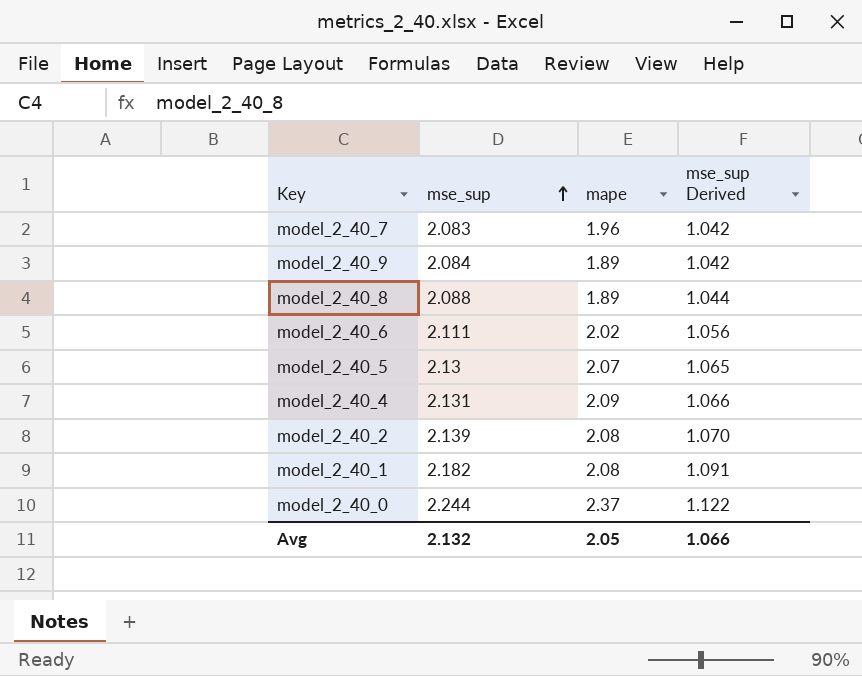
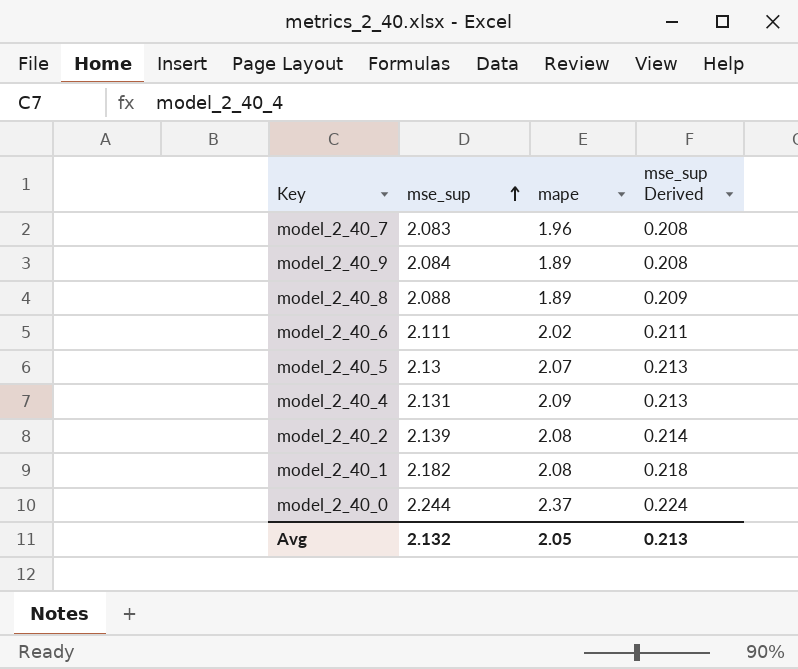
column mse_sup Derived | formula: [mse_sup] * 0.5 -> [mse_sup] * 0.1
Avg | mse_sup Derived: 1.066 -> 0.213

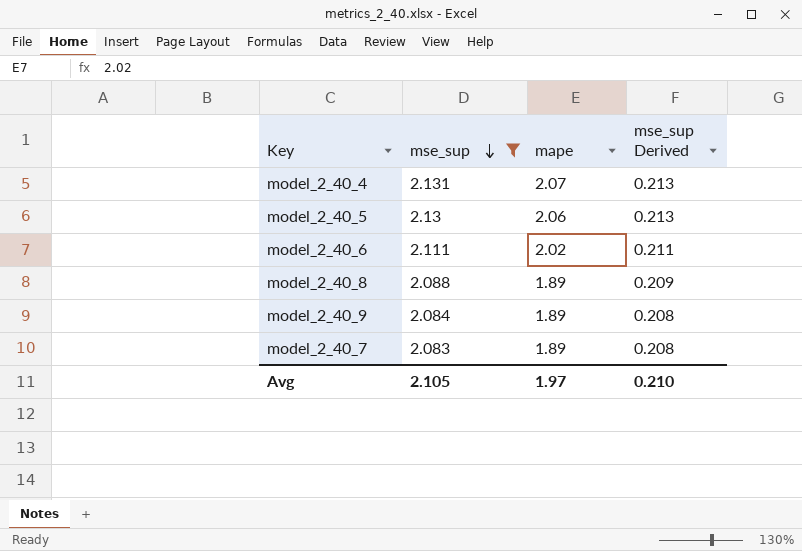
filter: none -> mse_sup <= 2.131
row order: mse_sup ascending -> mse_sup descending
model_2_40_4 | mape: 2.09 -> 2.07
model_2_40_5 | mape: 2.07 -> 2.06
model_2_40_7 | mape: 1.96 -> 1.89
Avg | mse_sup: 2.132 -> 2.105
Avg | mape: 2.05 -> 1.97
Avg | mse_sup Derived: 0.213 -> 0.210

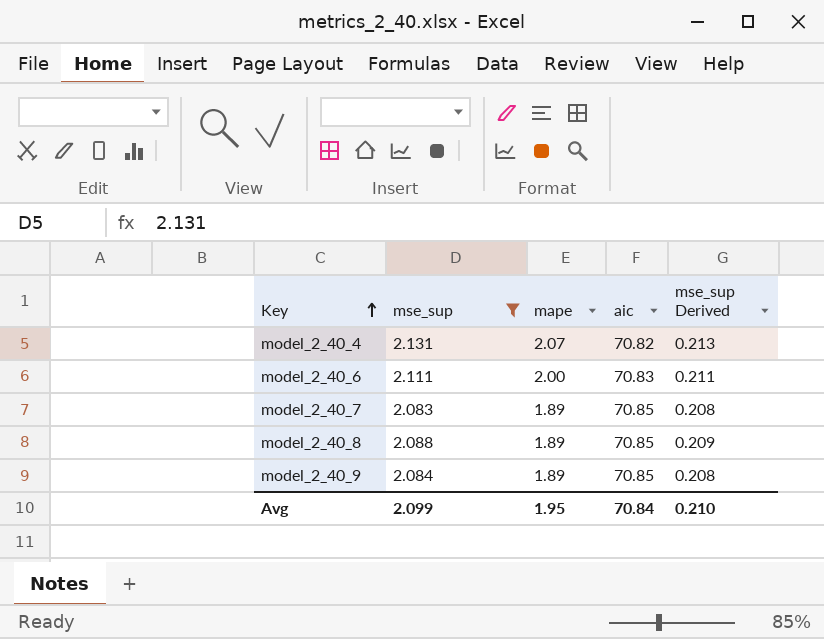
row order: mse_sup descending -> Key ascending
column aic | position: none -> 4
row model_2_40_5: 2.13 | 2.06 | 0.213 -> none
model_2_40_6 | mape: 2.02 -> 2.00
Avg | mse_sup: 2.105 -> 2.099
Avg | mape: 1.97 -> 1.95

